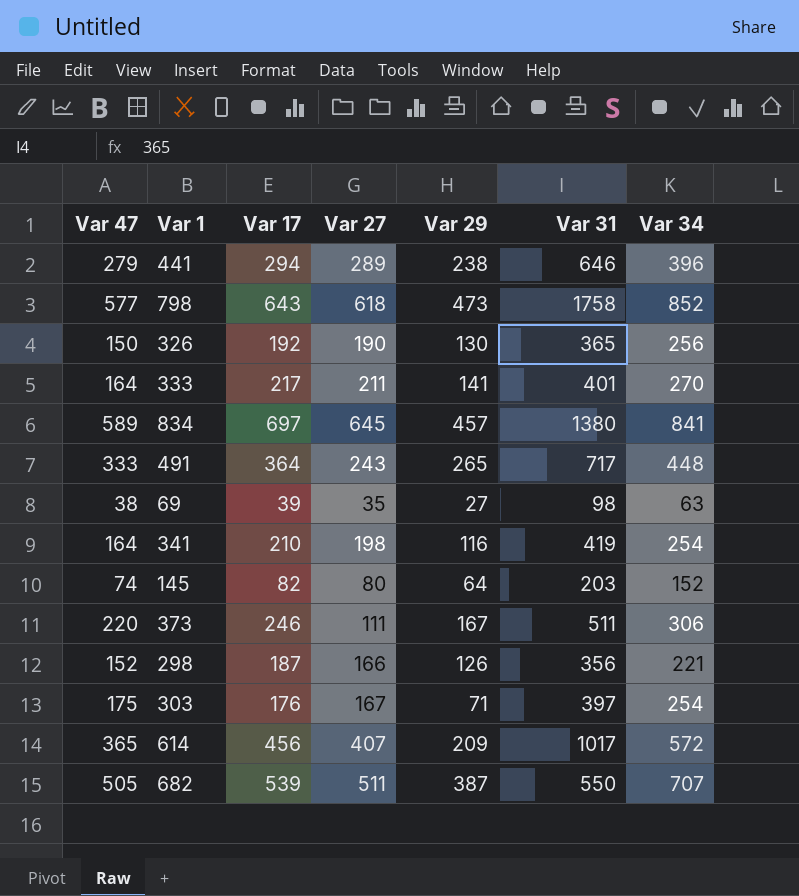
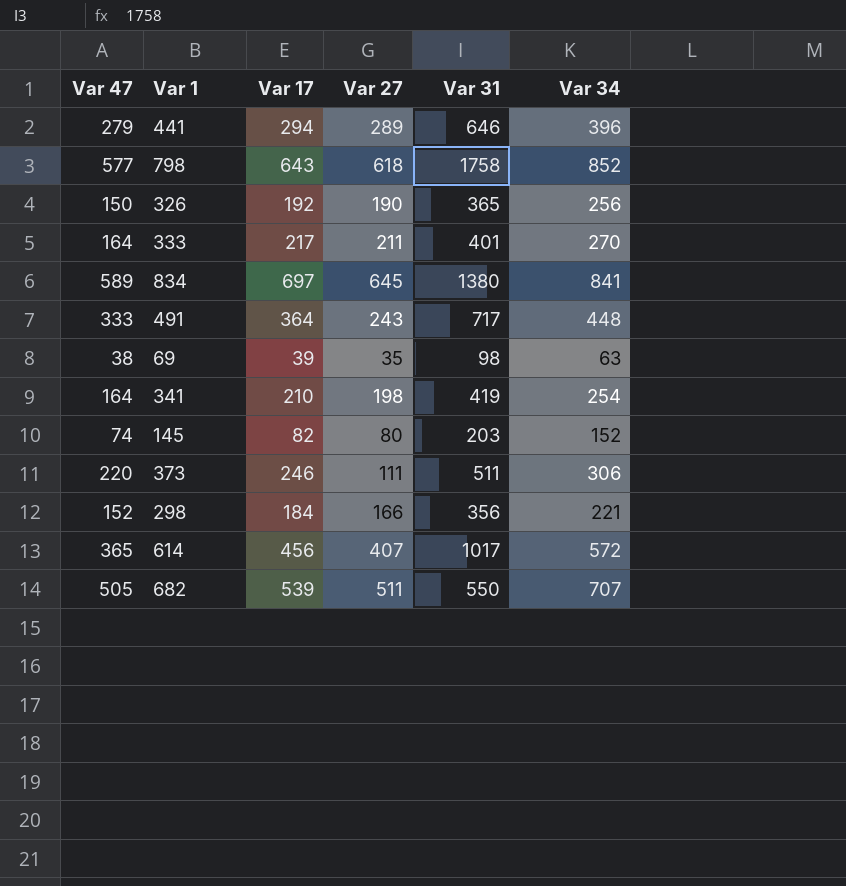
column Var 29 | position: 5 -> none
row 303: 175 | 176 | 167 | 71 | 397 | 254 -> none
298 | Var 17: 187 -> 184

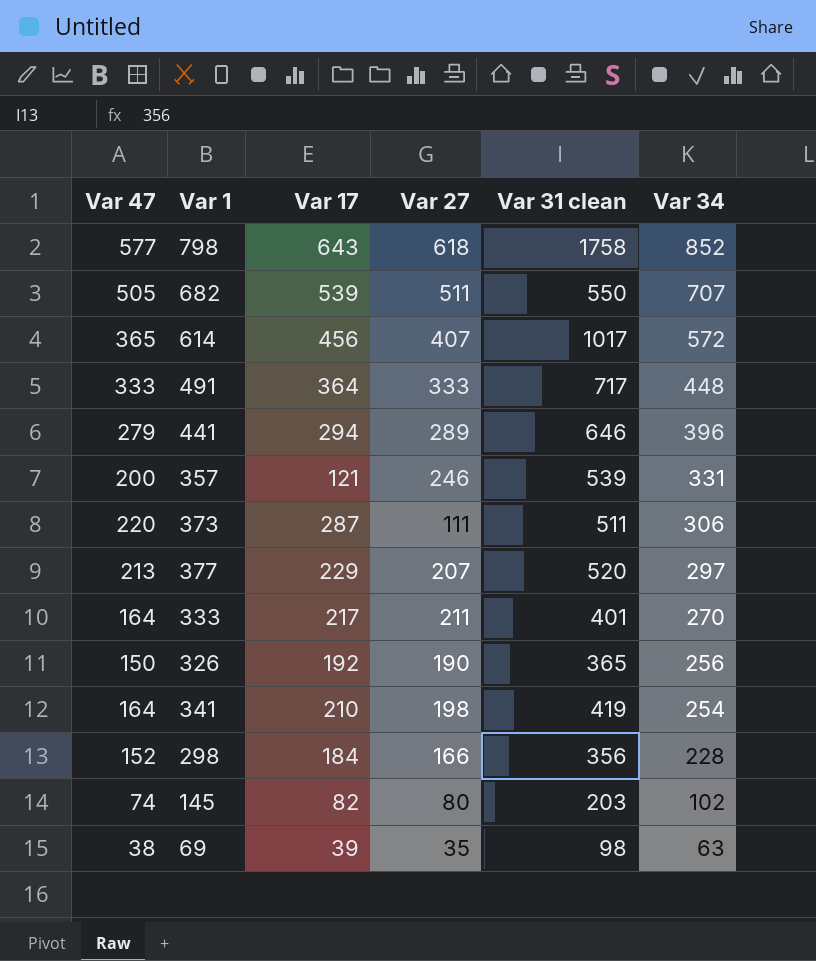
row order: none -> Var 34 descending
column name: Var 31 -> Var 31 clean
row 834: 589 | 697 | 645 | 1380 | 841 -> none
491 | Var 27: 243 -> 333
row 357: none -> 200 | 121 | 246 | 539 | 331
373 | Var 17: 246 -> 287
row 377: none -> 213 | 229 | 207 | 520 | 297
298 | Var 34: 221 -> 228
145 | Var 34: 152 -> 102

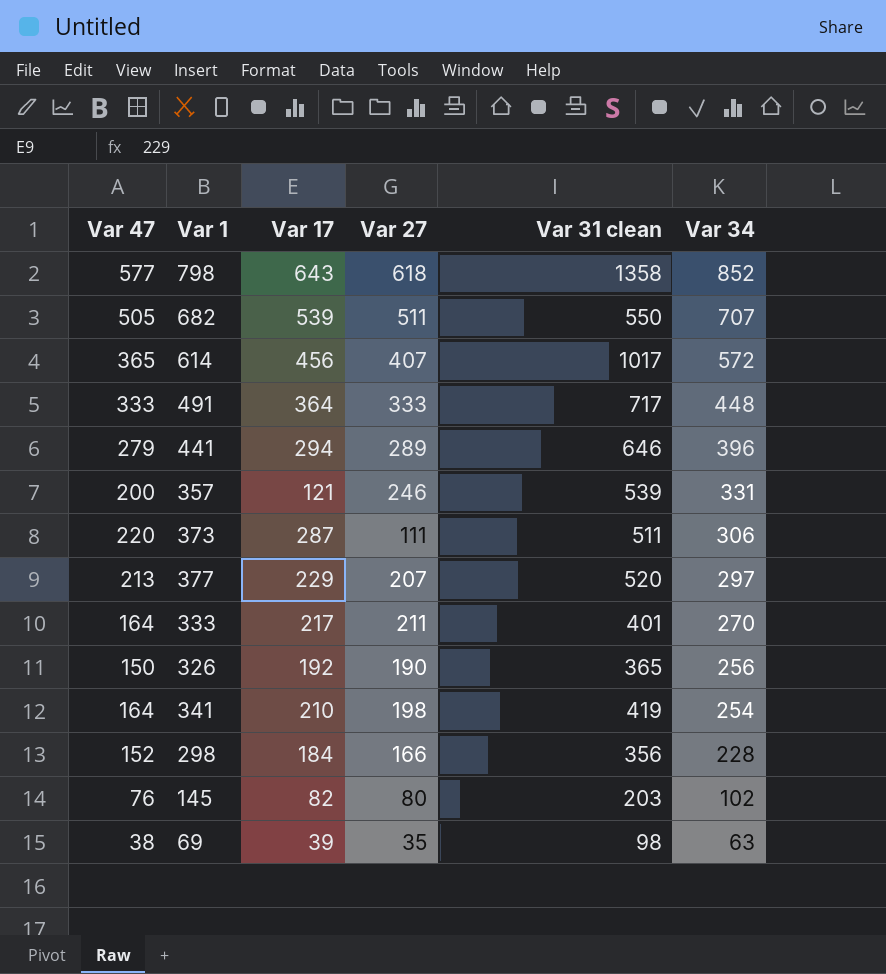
798 | Var 31 clean: 1758 -> 1358
145 | Var 47: 74 -> 76

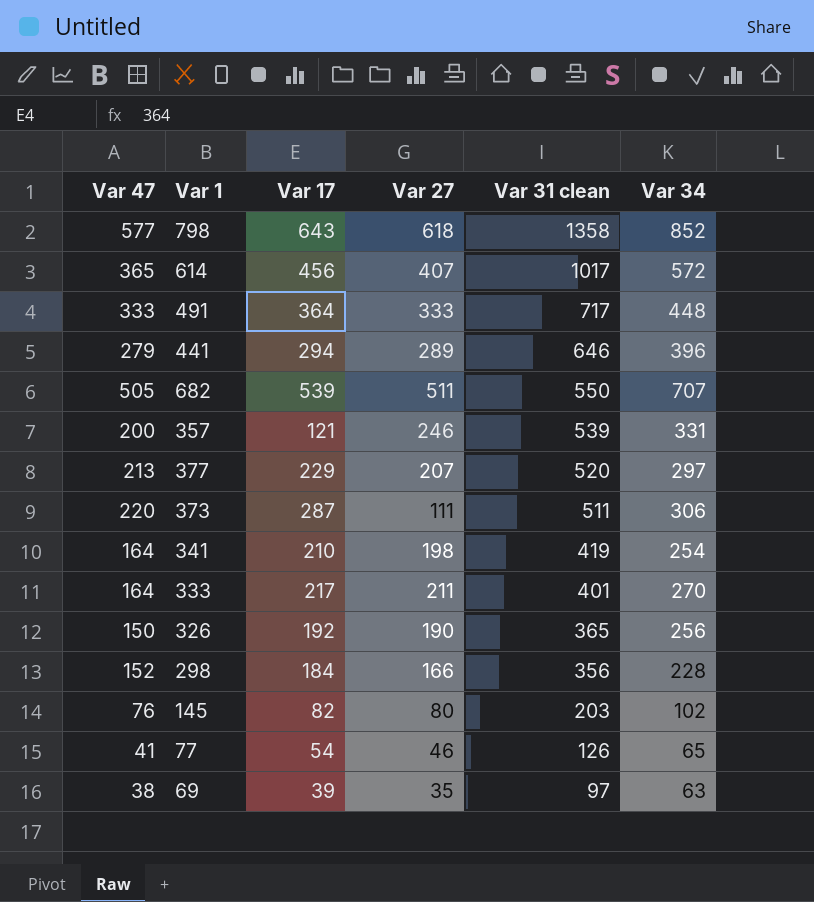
row order: Var 34 descending -> Var 31 clean descending
row 77: none -> 41 | 54 | 46 | 126 | 65
69 | Var 31 clean: 98 -> 97

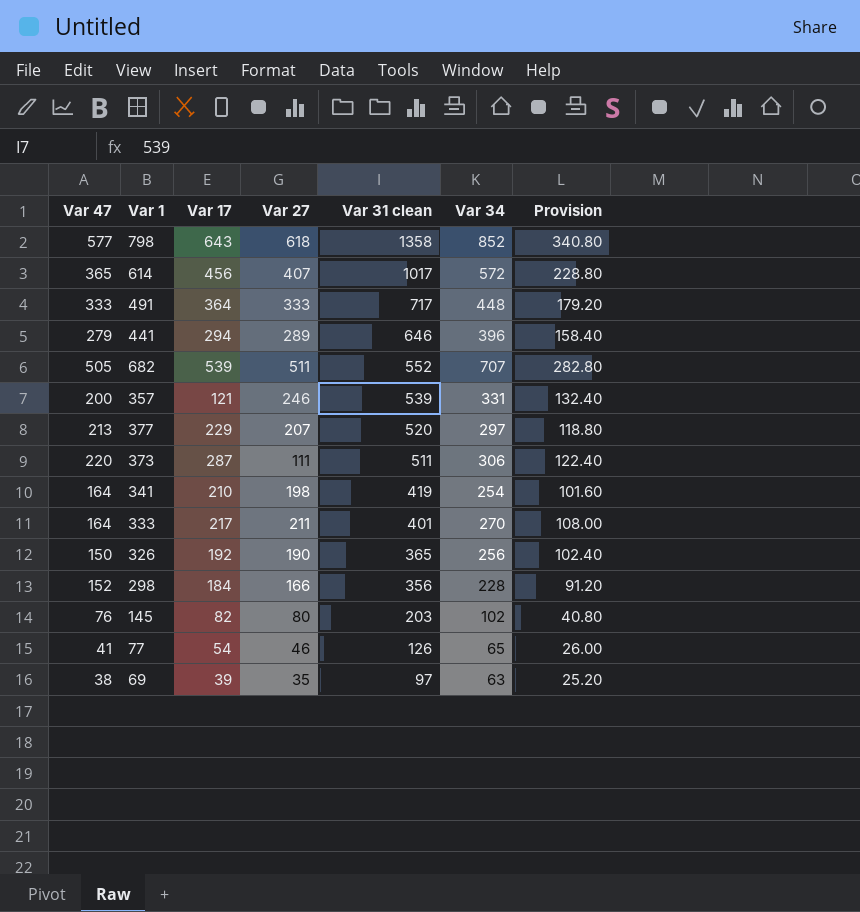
column Provision | formula: none -> [Var 34] * 0.4
682 | Var 31 clean: 550 -> 552

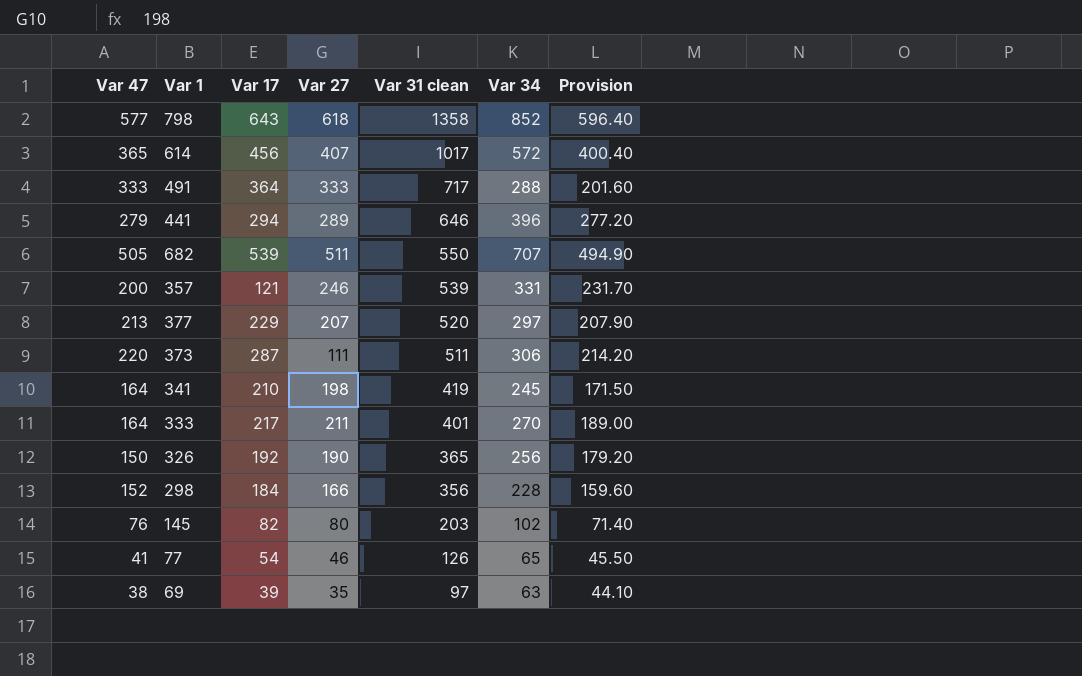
column Provision | formula: [Var 34] * 0.4 -> [Var 34] * 0.7
491 | Var 34: 448 -> 288
682 | Var 31 clean: 552 -> 550
341 | Var 34: 254 -> 245

